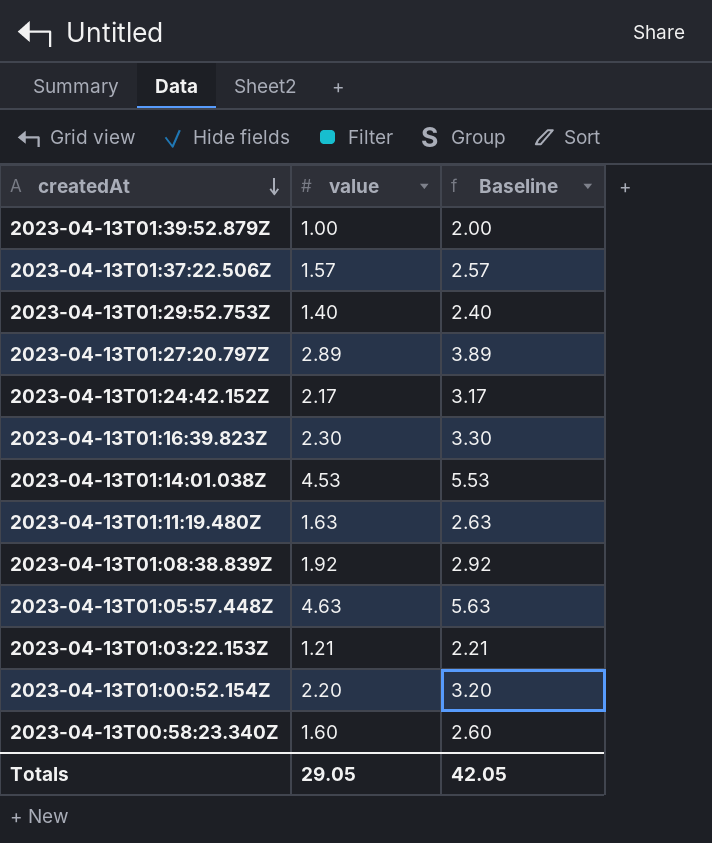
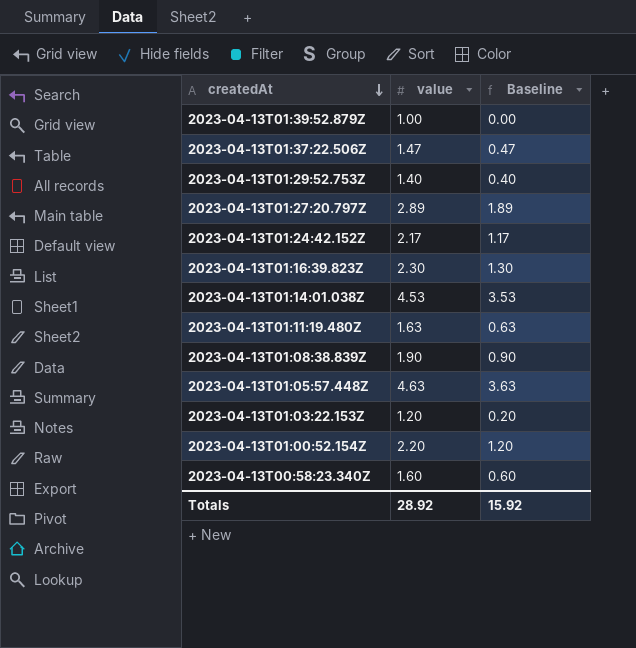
column Baseline | formula: [value] + 1 -> [value] - 1
2023-04-13T01:37:22.506Z | value: 1.57 -> 1.47
2023-04-13T01:08:38.839Z | value: 1.92 -> 1.90
2023-04-13T01:03:22.153Z | value: 1.21 -> 1.20
Totals | value: 29.05 -> 28.92
Totals | Baseline: 42.05 -> 15.92

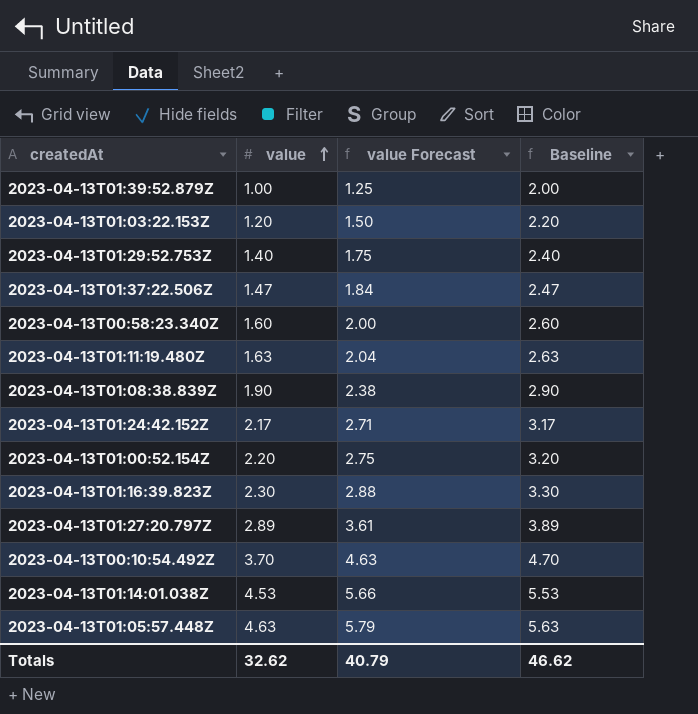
row order: createdAt descending -> value ascending
column value Forecast | formula: none -> [value] * 1.25
column Baseline | formula: [value] - 1 -> [value] + 1
row 2023-04-13T00:10:54.492Z: none -> 3.70 | 4.63 | 4.70
Totals | value: 28.92 -> 32.62
Totals | Baseline: 15.92 -> 46.62

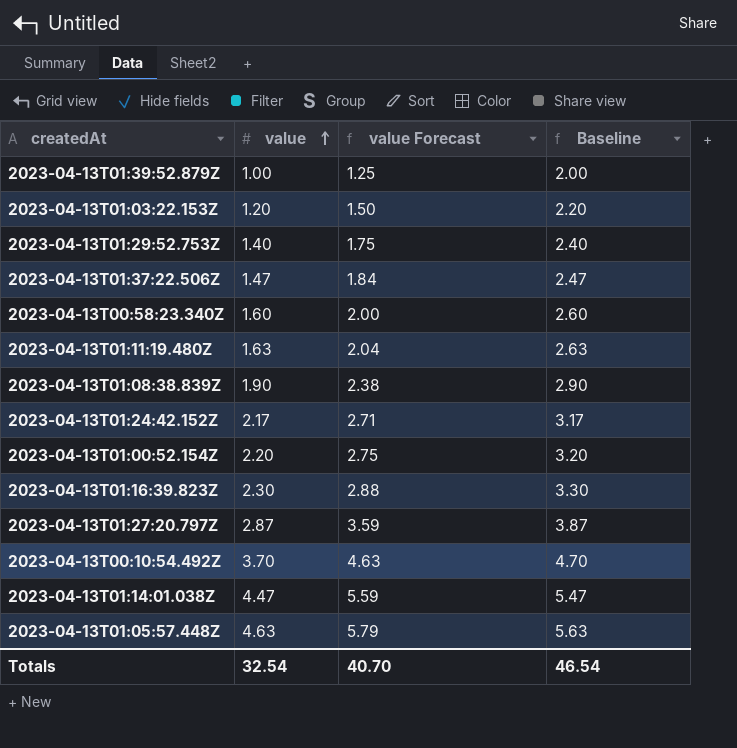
2023-04-13T01:27:20.797Z | value: 2.89 -> 2.87
2023-04-13T01:27:20.797Z | value Forecast: 3.61 -> 3.59
2023-04-13T01:27:20.797Z | Baseline: 3.89 -> 3.87
2023-04-13T01:14:01.038Z | value: 4.53 -> 4.47
2023-04-13T01:14:01.038Z | value Forecast: 5.66 -> 5.59
2023-04-13T01:14:01.038Z | Baseline: 5.53 -> 5.47
Totals | value: 32.62 -> 32.54
Totals | value Forecast: 40.79 -> 40.70
Totals | Baseline: 46.62 -> 46.54

